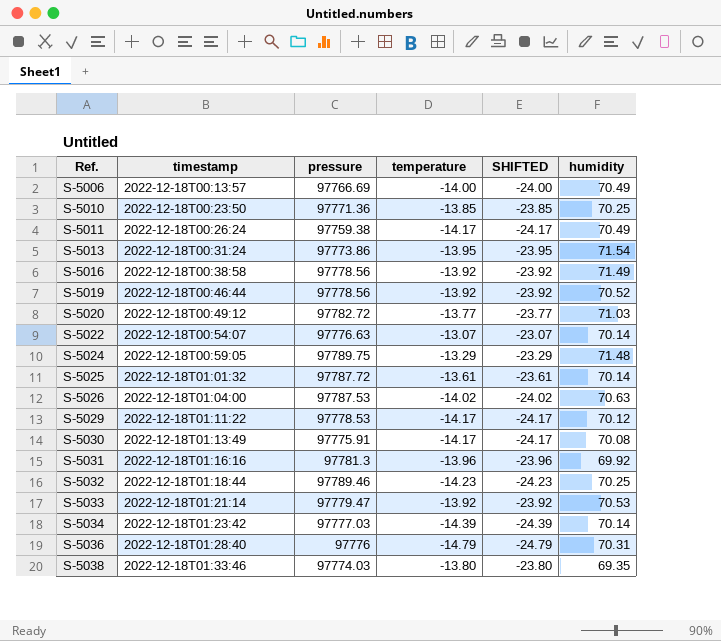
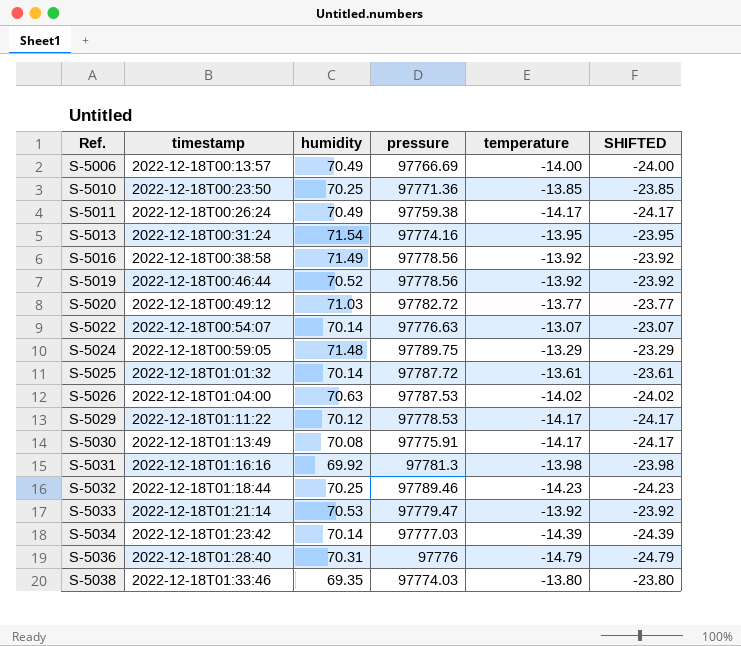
column humidity | position: 6 -> 3
S-5013 | pressure: 97773.86 -> 97774.16
S-5031 | temperature: -13.96 -> -13.98
S-5031 | SHIFTED: -23.96 -> -23.98

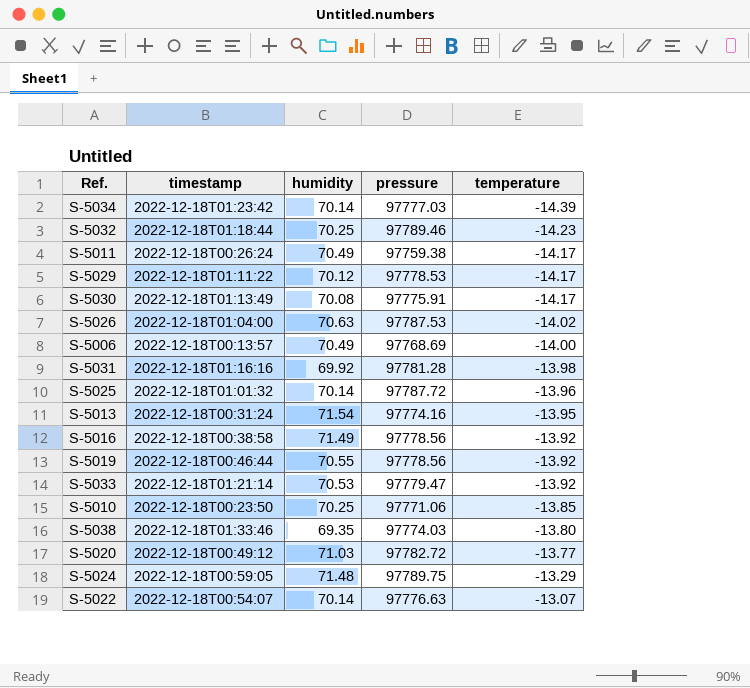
row order: Ref. ascending -> temperature ascending
column SHIFTED | formula: [temperature] - 10 -> none
row S-5036: 2022-12-18T01:28:40 | 70.31 | 97776 | -14.79 | -24.79 -> none
S-5006 | pressure: 97766.69 -> 97768.69
S-5031 | pressure: 97781.3 -> 97781.28
S-5025 | temperature: -13.61 -> -13.96
S-5019 | humidity: 70.52 -> 70.55
S-5010 | pressure: 97771.36 -> 97771.06

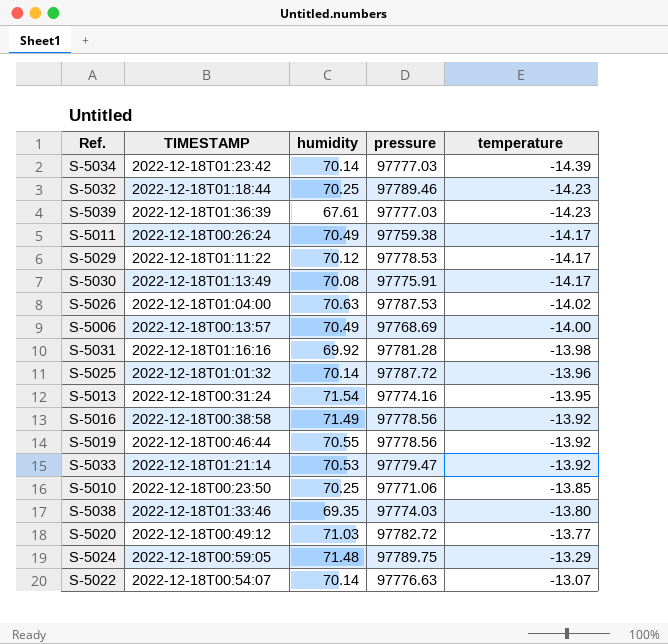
column name: timestamp -> TIMESTAMP
row S-5039: none -> 2022-12-18T01:36:39 | 67.61 | 97777.03 | -14.23

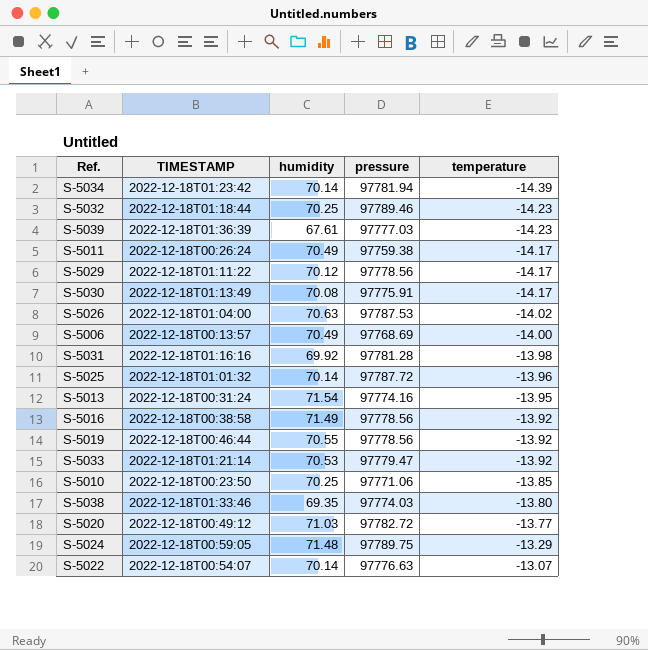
S-5034 | pressure: 97777.03 -> 97781.94
S-5029 | pressure: 97778.53 -> 97778.56

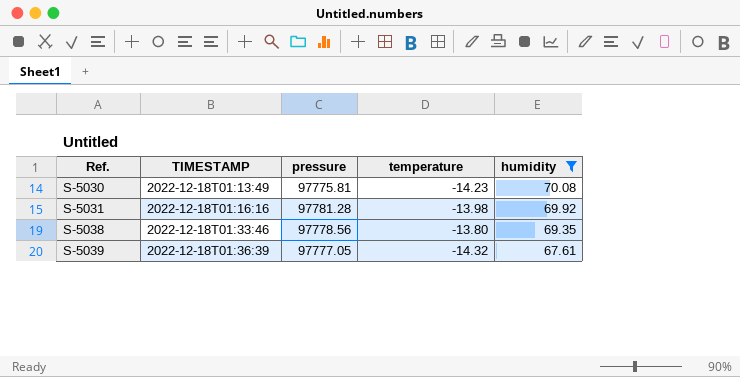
filter: none -> humidity <= 70.08
row order: temperature ascending -> Ref. ascending
column humidity | position: 3 -> 5
S-5030 | pressure: 97775.91 -> 97775.81
S-5030 | temperature: -14.17 -> -14.23
S-5038 | pressure: 97774.03 -> 97778.56
S-5039 | pressure: 97777.03 -> 97777.05
S-5039 | temperature: -14.23 -> -14.32

